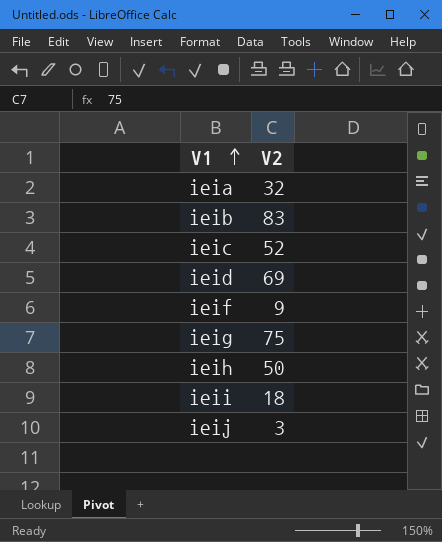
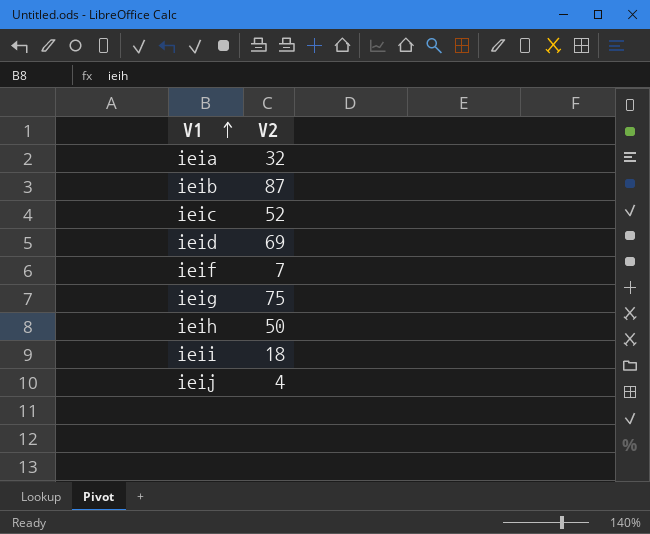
ieib | V2: 83 -> 87
ieif | V2: 9 -> 7
ieij | V2: 3 -> 4

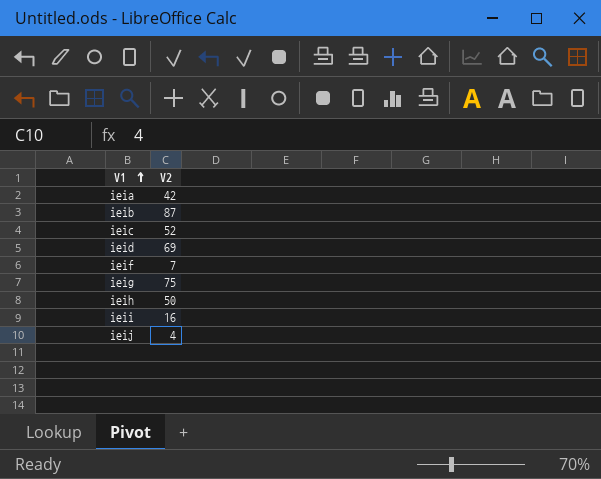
ieia | V2: 32 -> 42
ieii | V2: 18 -> 16

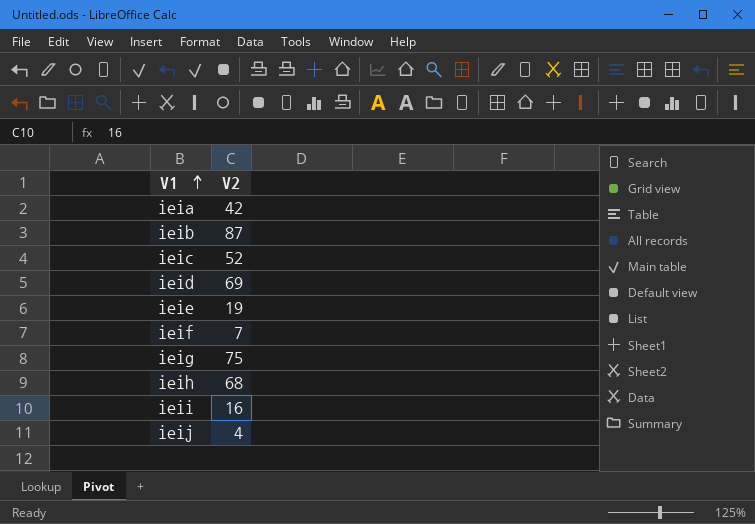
row ieie: none -> 19
ieih | V2: 50 -> 68

